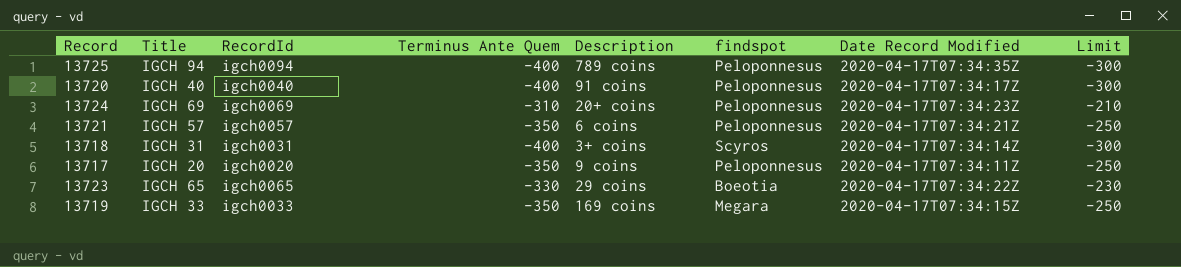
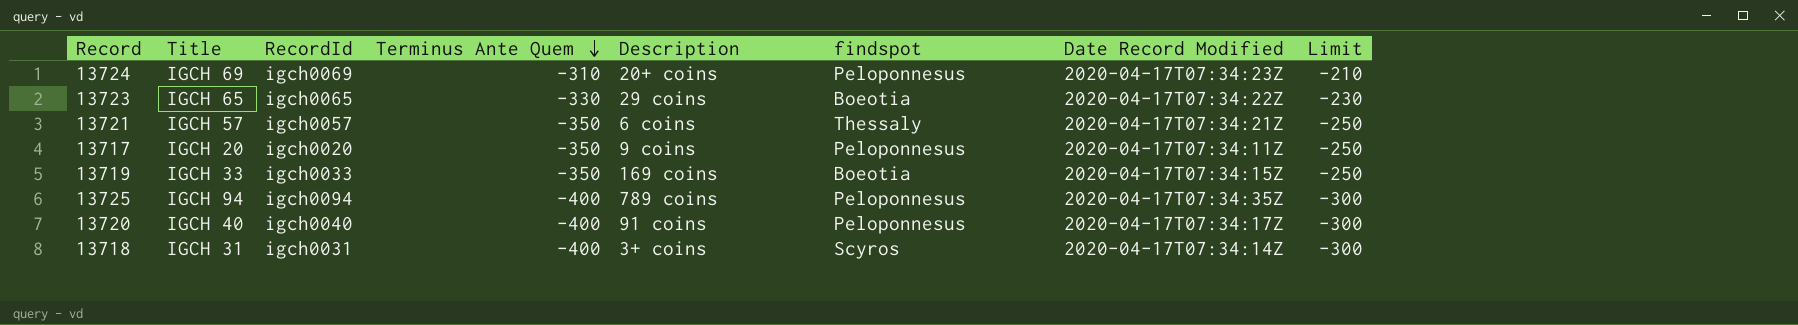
row order: none -> Terminus Ante Quem descending
13721 | findspot: Peloponnesus -> Thessaly
13719 | findspot: Megara -> Boeotia

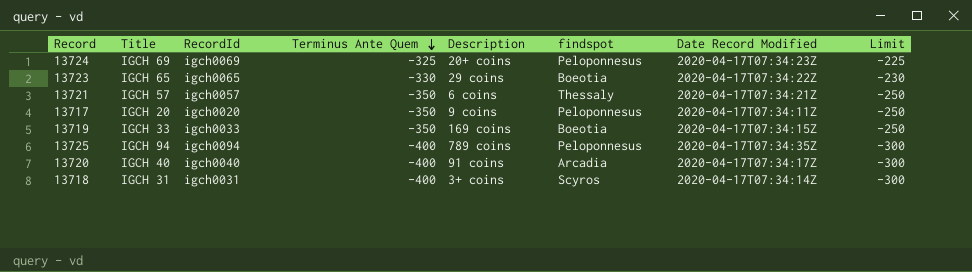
13724 | Terminus Ante Quem: -310 -> -325
13724 | Limit: -210 -> -225
13720 | findspot: Peloponnesus -> Arcadia

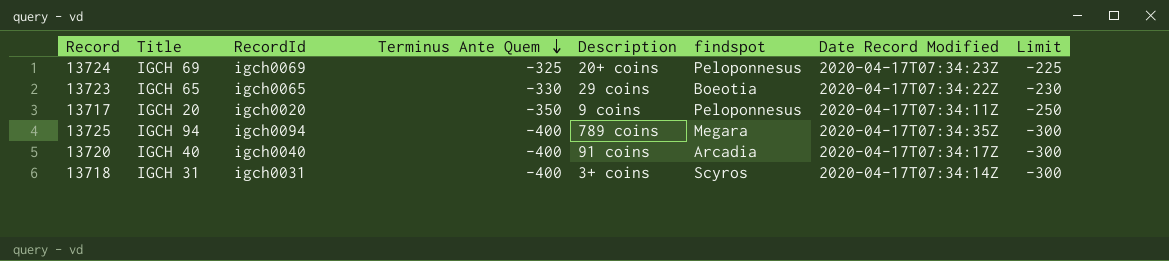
row 13721: IGCH 57 | igch0057 | -350 | 6 coins | Thessaly | 2020-04-17T07:34:21Z | -250 -> none
row 13719: IGCH 33 | igch0033 | -350 | 169 coins | Boeotia | 2020-04-17T07:34:15Z | -250 -> none
13725 | findspot: Peloponnesus -> Megara

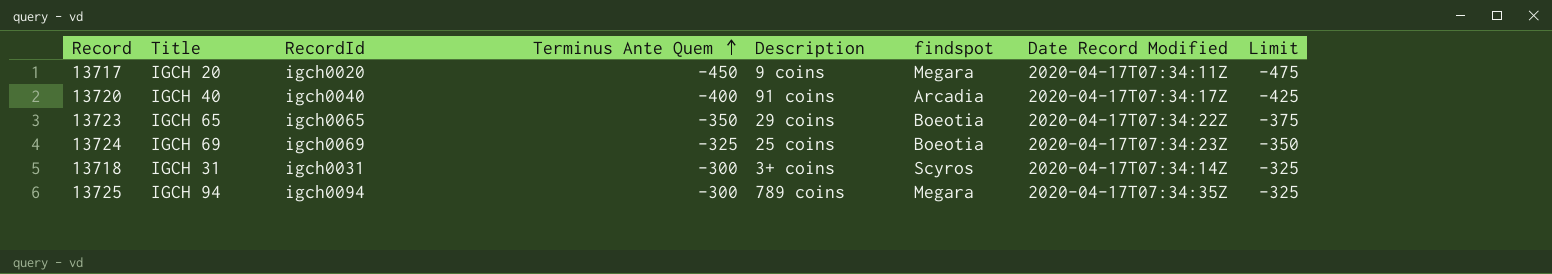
row order: Terminus Ante Quem descending -> Terminus Ante Quem ascending
column Limit | formula: [Terminus Ante Quem] + 100 -> [Terminus Ante Quem] - 25
13717 | Terminus Ante Quem: -350 -> -450
13717 | findspot: Peloponnesus -> Megara
13723 | Terminus Ante Quem: -330 -> -350
13724 | Description: 20+ coins -> 25 coins
13724 | findspot: Peloponnesus -> Boeotia
13718 | Terminus Ante Quem: -400 -> -300
13725 | Terminus Ante Quem: -400 -> -300

